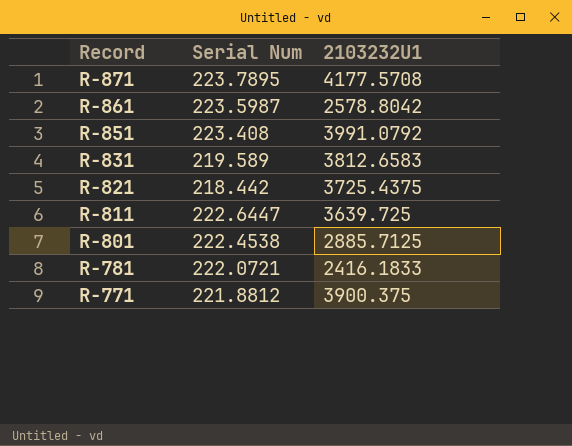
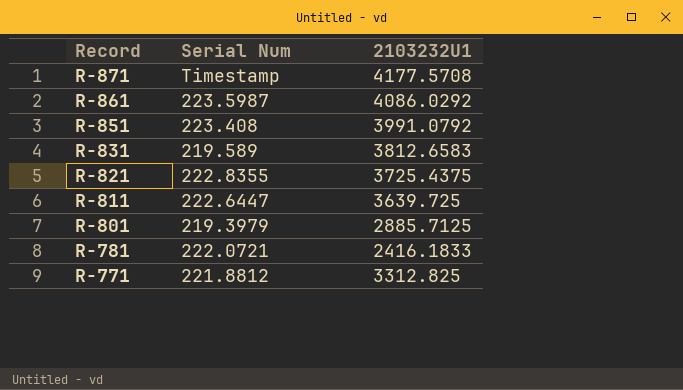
R-871 | Serial Num: 223.7895 -> Timestamp
R-861 | 2103232U1: 2578.8042 -> 4086.0292
R-821 | Serial Num: 218.442 -> 222.8355
R-801 | Serial Num: 222.4538 -> 219.3979
R-771 | 2103232U1: 3900.375 -> 3312.825

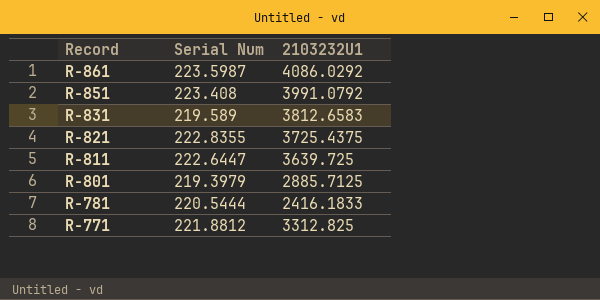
row R-871: Timestamp | 4177.5708 -> none
R-781 | Serial Num: 222.0721 -> 220.5444

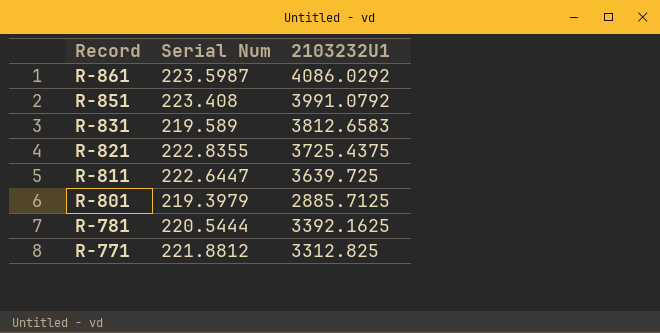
R-781 | 2103232U1: 2416.1833 -> 3392.1625

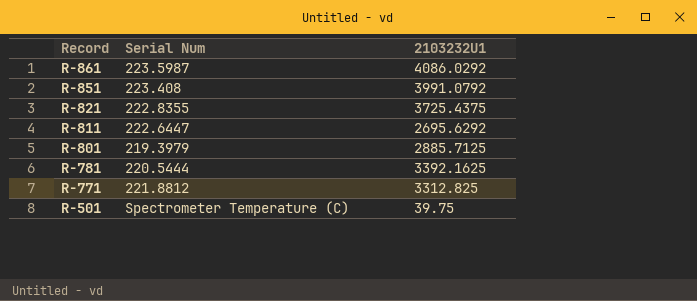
row R-831: 219.589 | 3812.6583 -> none
R-811 | 2103232U1: 3639.725 -> 2695.6292
row R-501: none -> Spectrometer Temperature (C) | 39.75

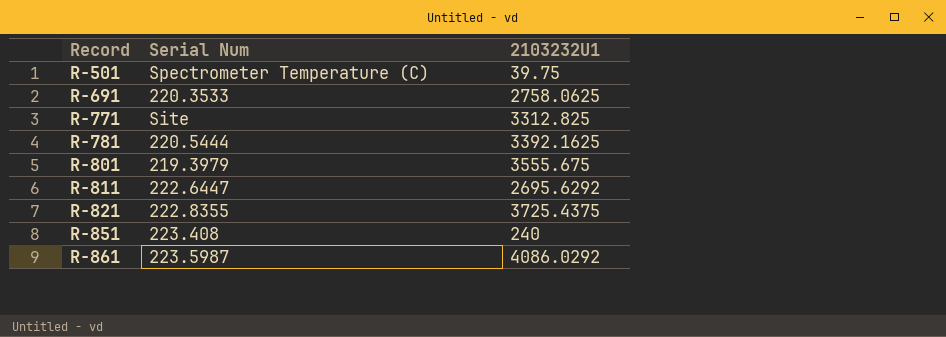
row order: Record descending -> Record ascending
row R-691: none -> 220.3533 | 2758.0625
R-771 | Serial Num: 221.8812 -> Site
R-801 | 2103232U1: 2885.7125 -> 3555.675
R-851 | 2103232U1: 3991.0792 -> 240

